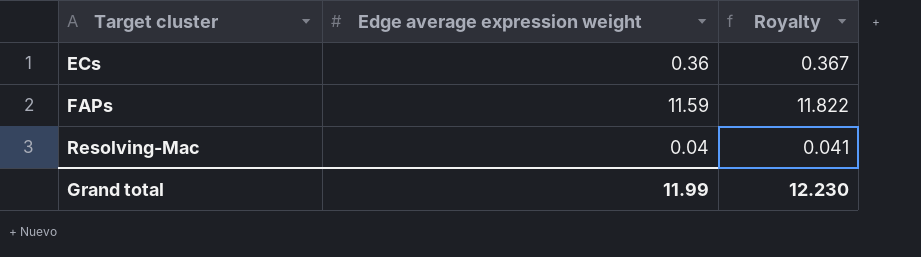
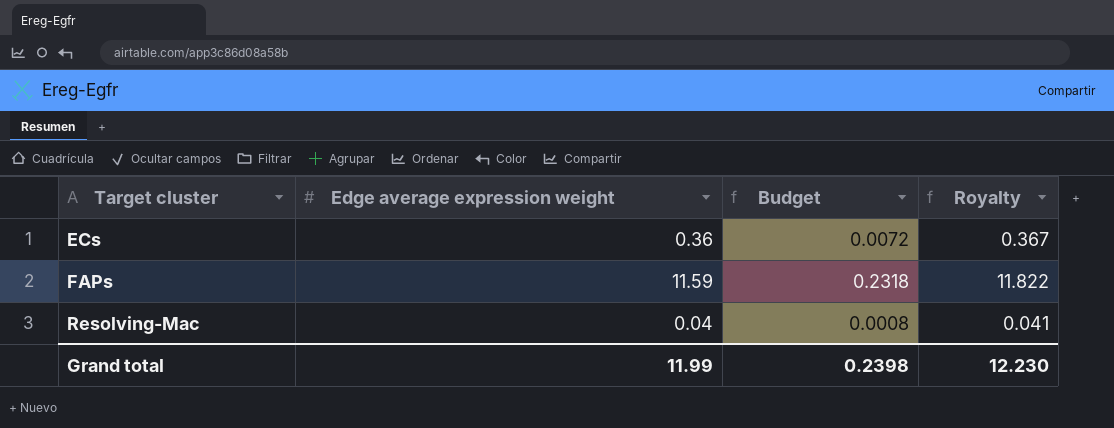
column Budget | formula: none -> [Edge average expression weight] * 0.02

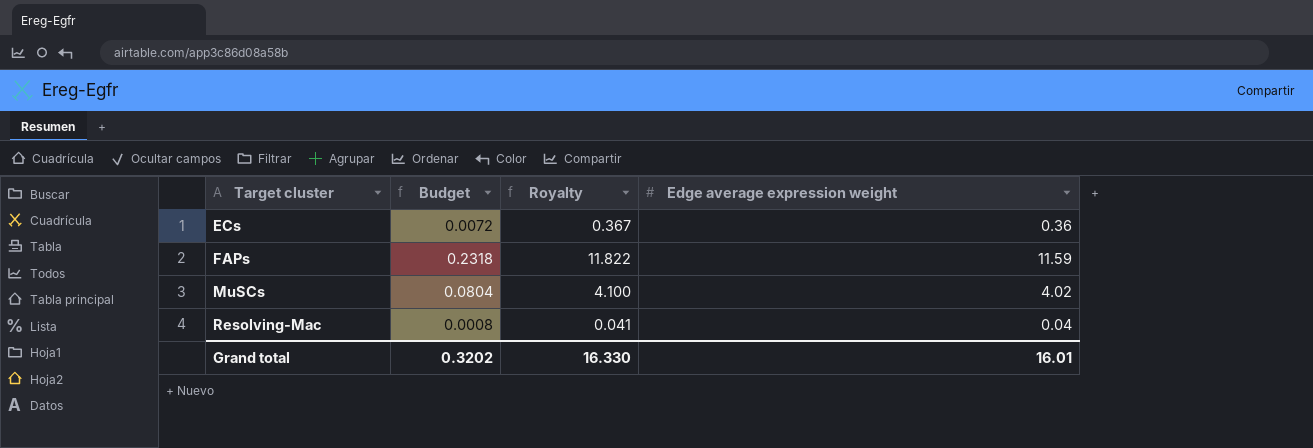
column Edge average expression weight | position: 2 -> 4
row MuSCs: none -> 0.0804 | 4.100 | 4.02
Grand total | Budget: 0.2398 -> 0.3202
Grand total | Royalty: 12.230 -> 16.330
Grand total | Edge average expression weight: 11.99 -> 16.01

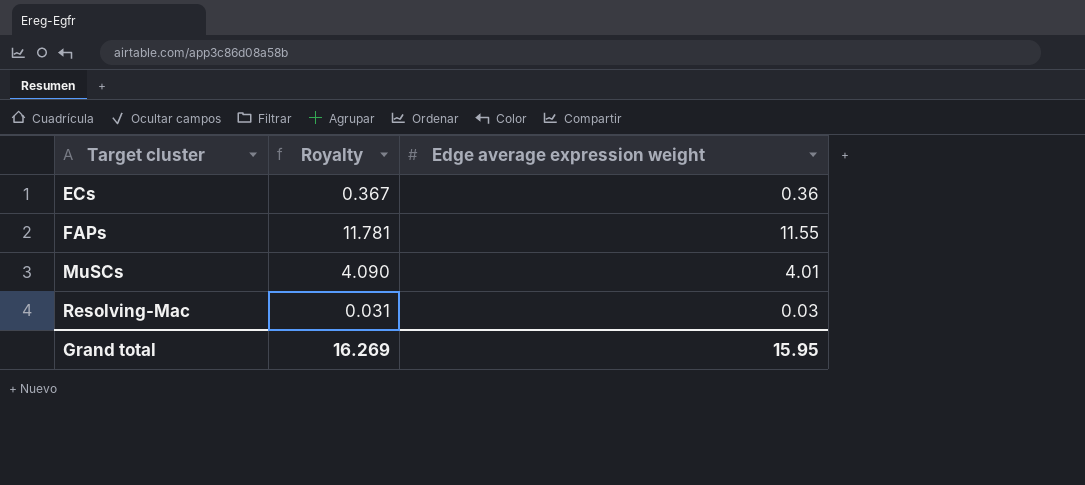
column Budget | formula: [Edge average expression weight] * 0.02 -> none
FAPs | Royalty: 11.822 -> 11.781
FAPs | Edge average expression weight: 11.59 -> 11.55
MuSCs | Royalty: 4.100 -> 4.090
MuSCs | Edge average expression weight: 4.02 -> 4.01
Resolving-Mac | Royalty: 0.041 -> 0.031
Resolving-Mac | Edge average expression weight: 0.04 -> 0.03
Grand total | Royalty: 16.330 -> 16.269
Grand total | Edge average expression weight: 16.01 -> 15.95

